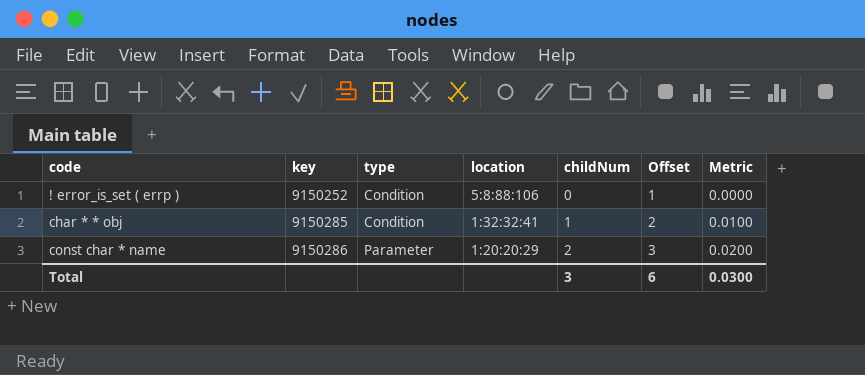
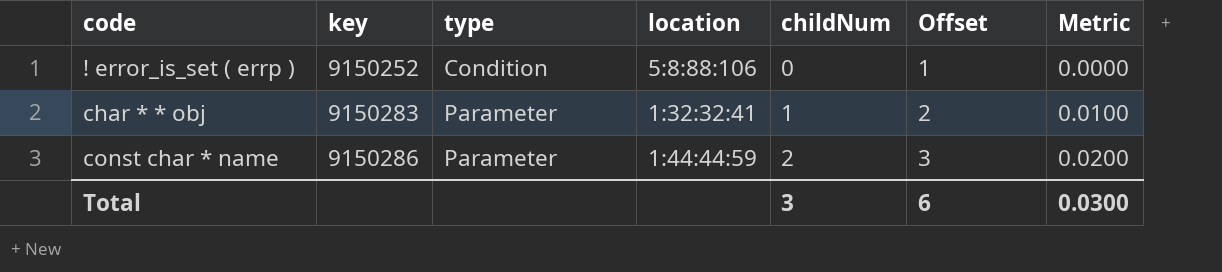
char * * obj | key: 9150285 -> 9150283
char * * obj | type: Condition -> Parameter
const char * name | location: 1:20:20:29 -> 1:44:44:59

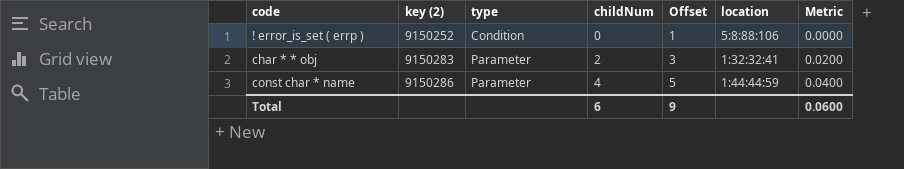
column name: key -> key (2)
column location | position: 4 -> 6
char * * obj | childNum: 1 -> 2
char * * obj | Offset: 2 -> 3
char * * obj | Metric: 0.0100 -> 0.0200
const char * name | childNum: 2 -> 4
const char * name | Offset: 3 -> 5
const char * name | Metric: 0.0200 -> 0.0400
Total | childNum: 3 -> 6
Total | Offset: 6 -> 9
Total | Metric: 0.0300 -> 0.0600

